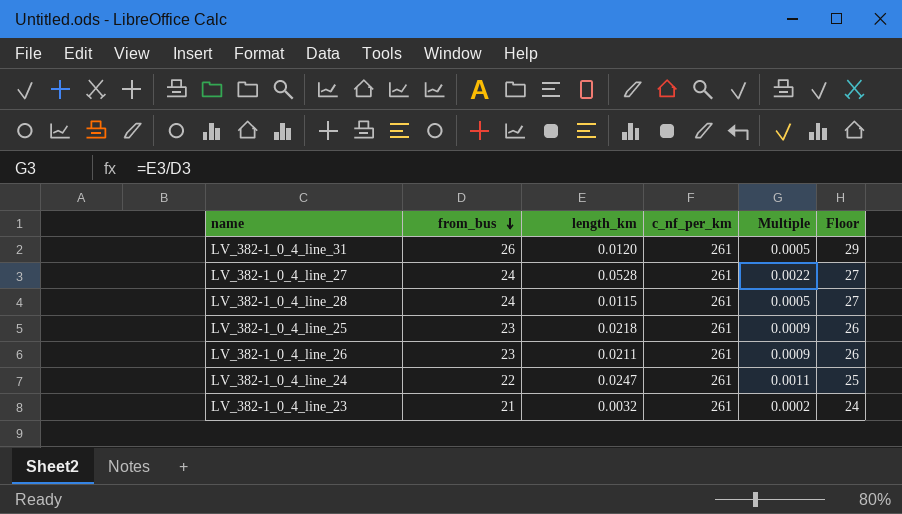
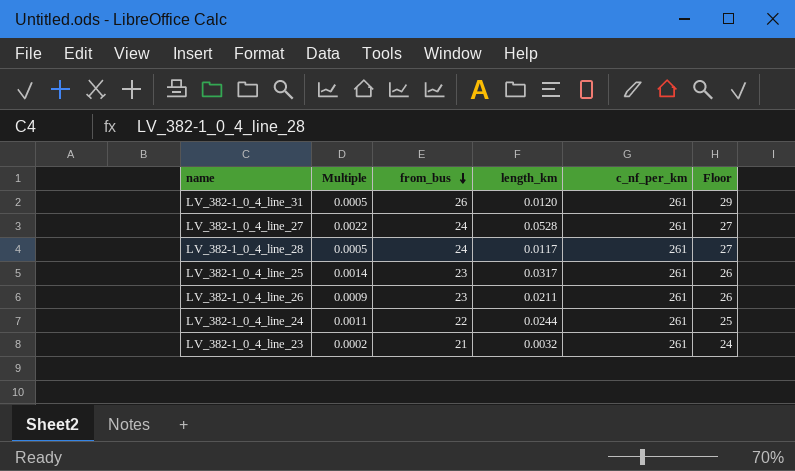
column Multiple | position: 5 -> 2
LV_382-1_0_4_line_28 | length_km: 0.0115 -> 0.0117
LV_382-1_0_4_line_25 | Multiple: 0.0009 -> 0.0014
LV_382-1_0_4_line_25 | length_km: 0.0218 -> 0.0317
LV_382-1_0_4_line_24 | length_km: 0.0247 -> 0.0244

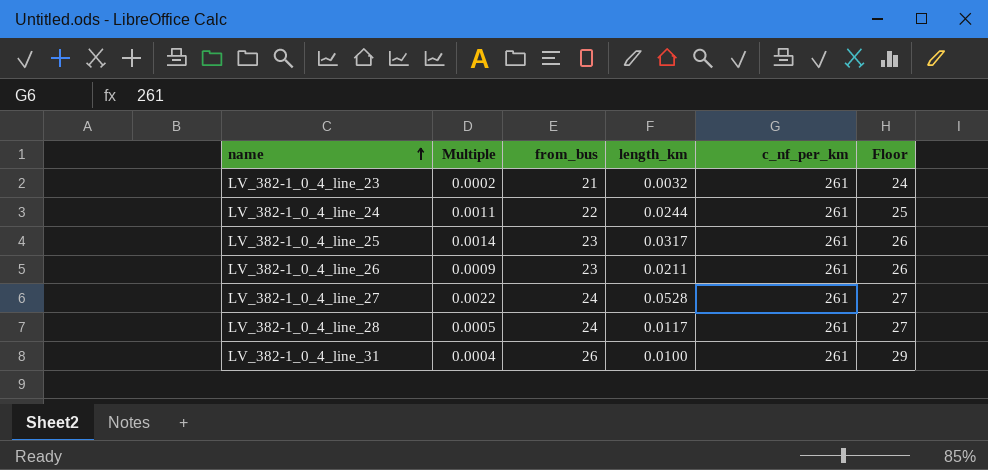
row order: from_bus descending -> name ascending
LV_382-1_0_4_line_31 | Multiple: 0.0005 -> 0.0004
LV_382-1_0_4_line_31 | length_km: 0.0120 -> 0.0100

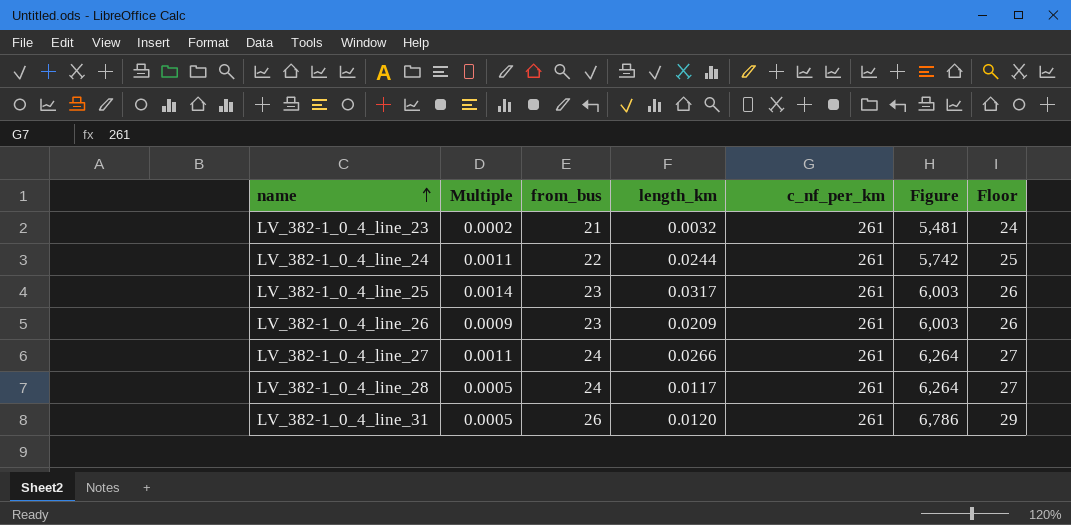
column Figure | formula: none -> [from_bus] * [c_nf_per_km]
LV_382-1_0_4_line_26 | length_km: 0.0211 -> 0.0209
LV_382-1_0_4_line_27 | Multiple: 0.0022 -> 0.0011
LV_382-1_0_4_line_27 | length_km: 0.0528 -> 0.0266
LV_382-1_0_4_line_31 | Multiple: 0.0004 -> 0.0005
LV_382-1_0_4_line_31 | length_km: 0.0100 -> 0.0120

